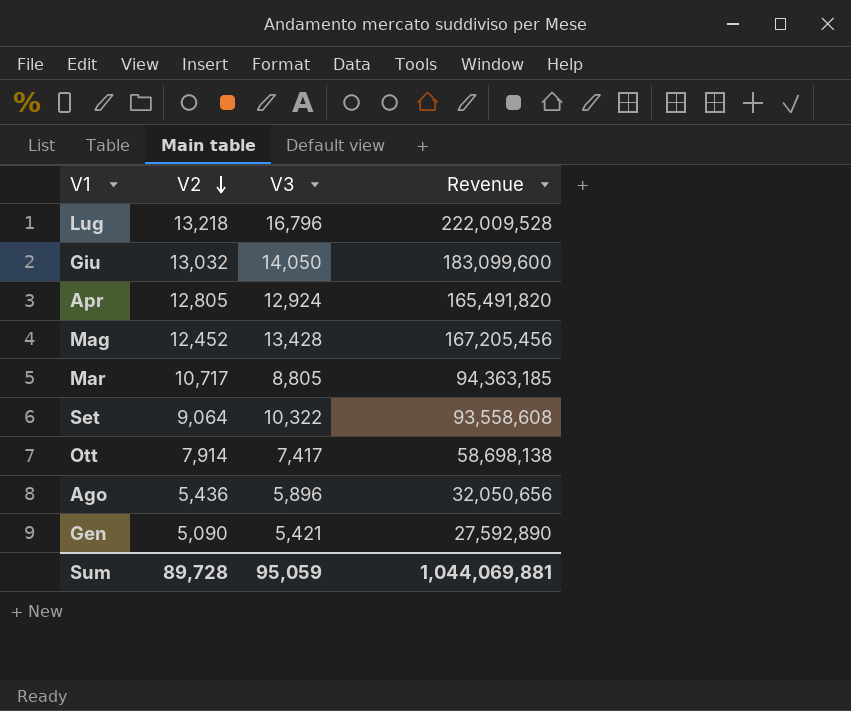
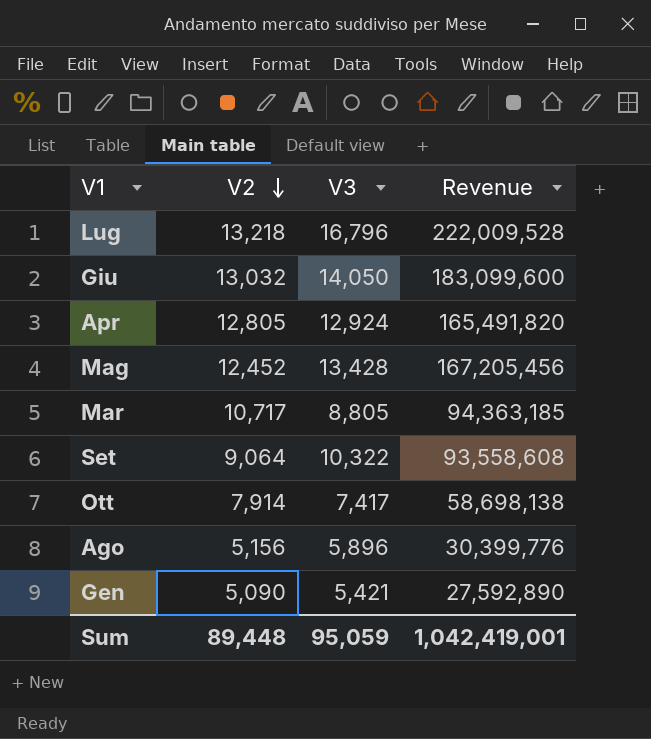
Ago | V2: 5,436 -> 5,156
Ago | Revenue: 32,050,656 -> 30,399,776
Sum | V2: 89,728 -> 89,448
Sum | Revenue: 1,044,069,881 -> 1,042,419,001

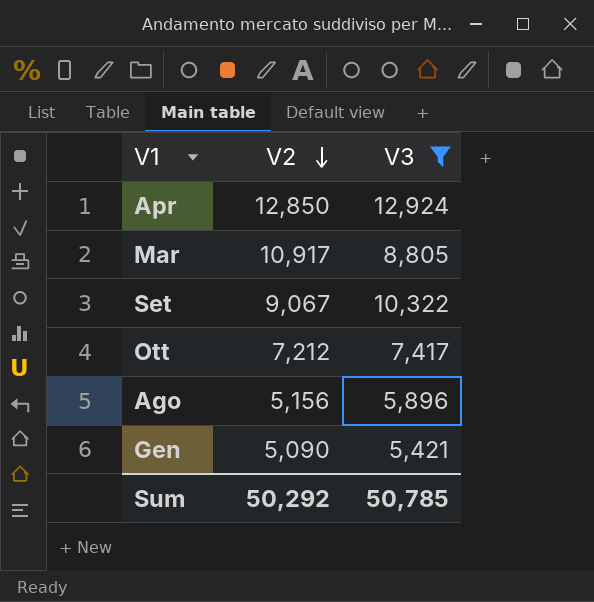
filter: none -> V3 <= 12,924
column Revenue | formula: [V2] * [V3] -> none
Apr | V2: 12,805 -> 12,850
Mar | V2: 10,717 -> 10,917
Set | V2: 9,064 -> 9,067
Ott | V2: 7,914 -> 7,212
Sum | V2: 89,448 -> 50,292
Sum | V3: 95,059 -> 50,785

